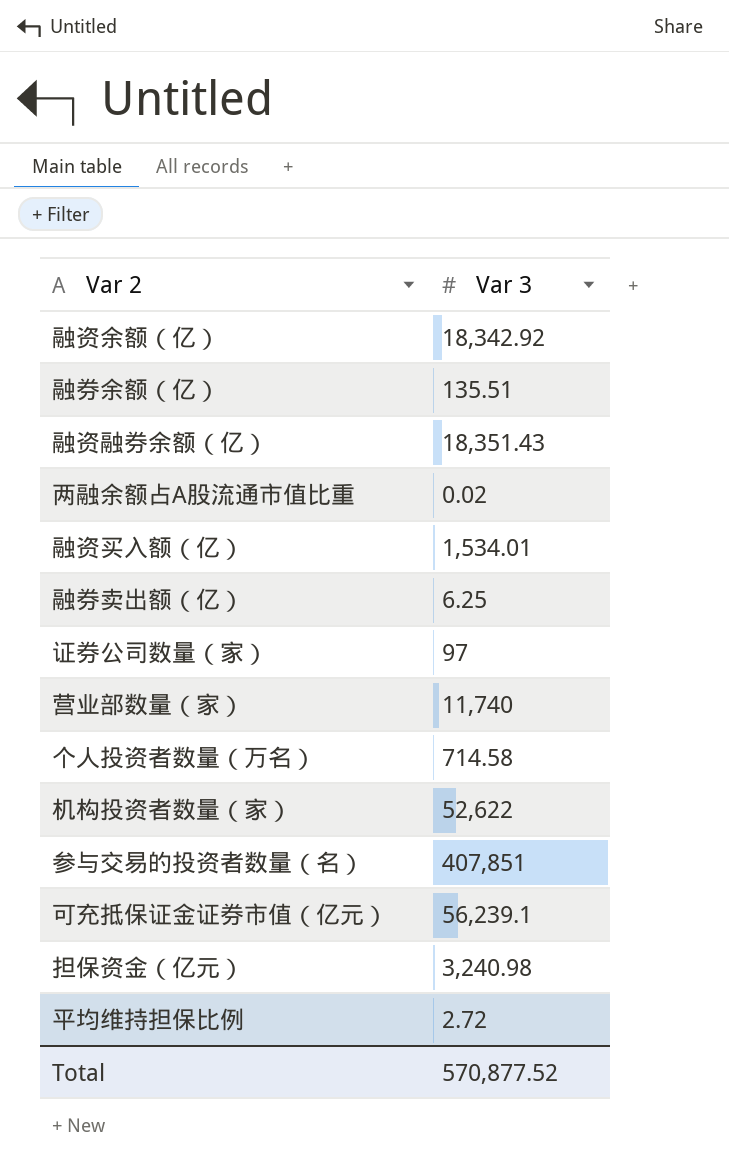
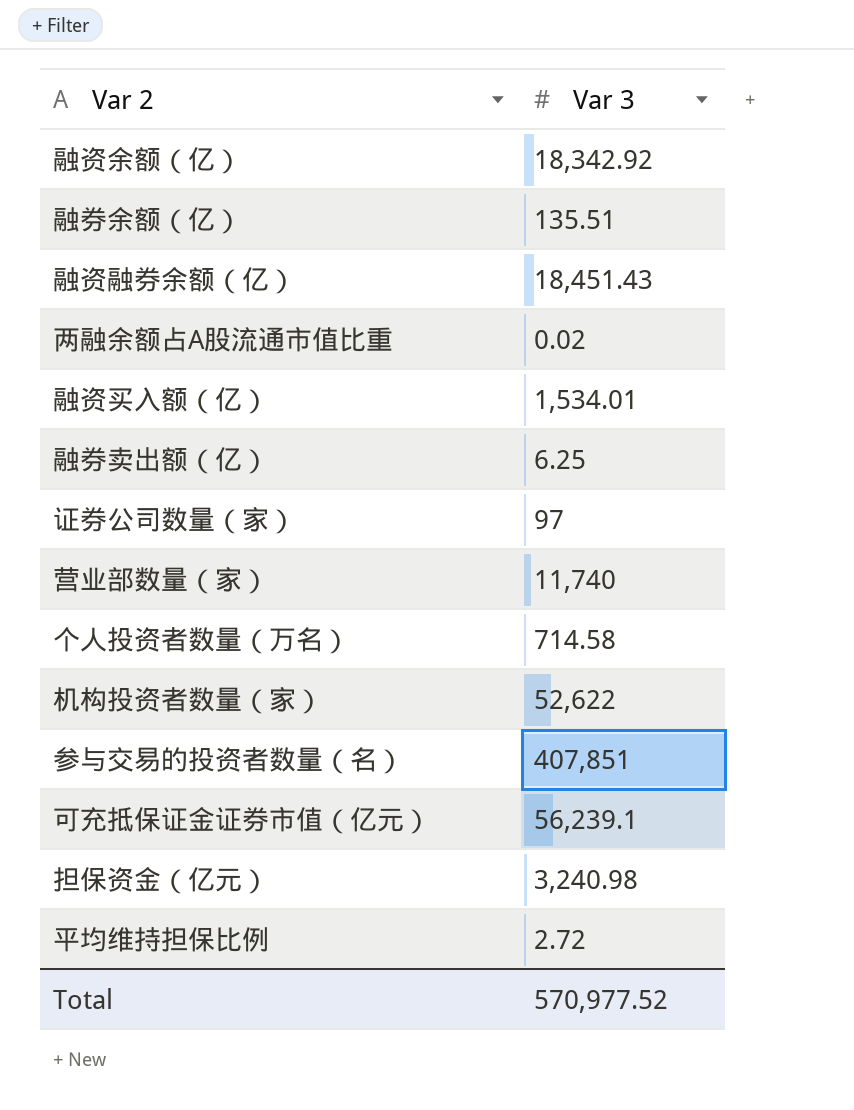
融资融券余额（亿） | Var 3: 18,351.43 -> 18,451.43
Total | Var 3: 570,877.52 -> 570,977.52

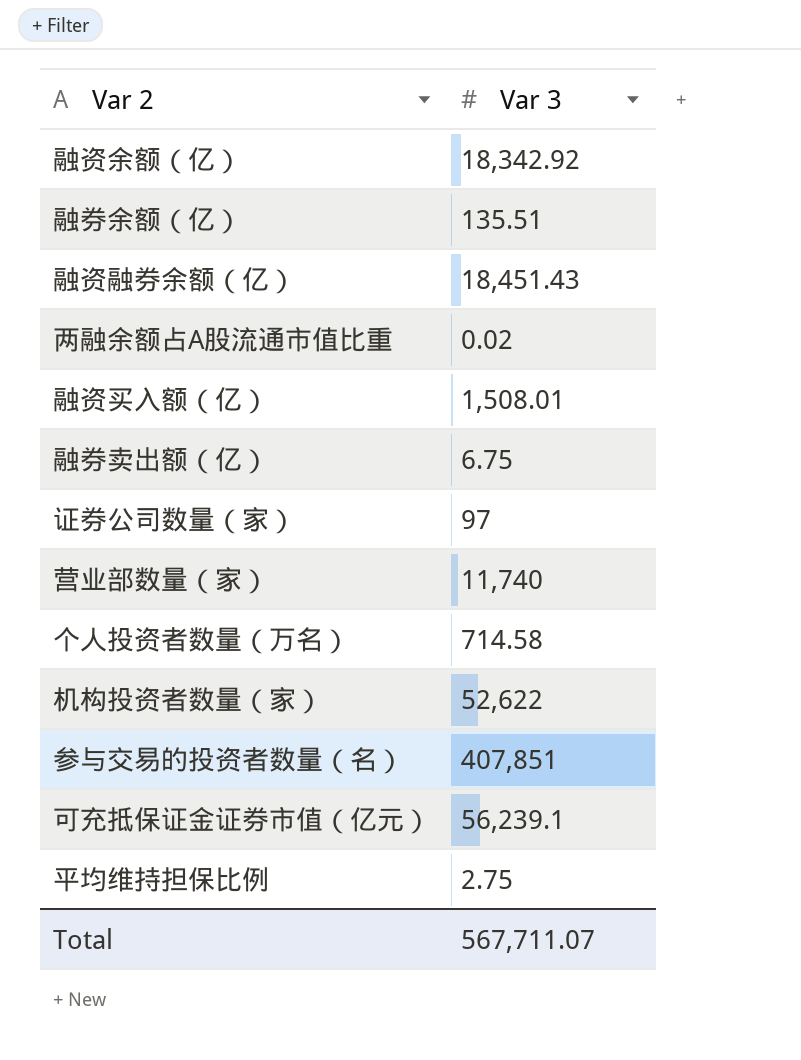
row 担保资金（亿元）: 3,240.98 -> none
融资买入额（亿） | Var 3: 1,534.01 -> 1,508.01
融券卖出额（亿） | Var 3: 6.25 -> 6.75
平均维持担保比例 | Var 3: 2.72 -> 2.75
Total | Var 3: 570,977.52 -> 567,711.07

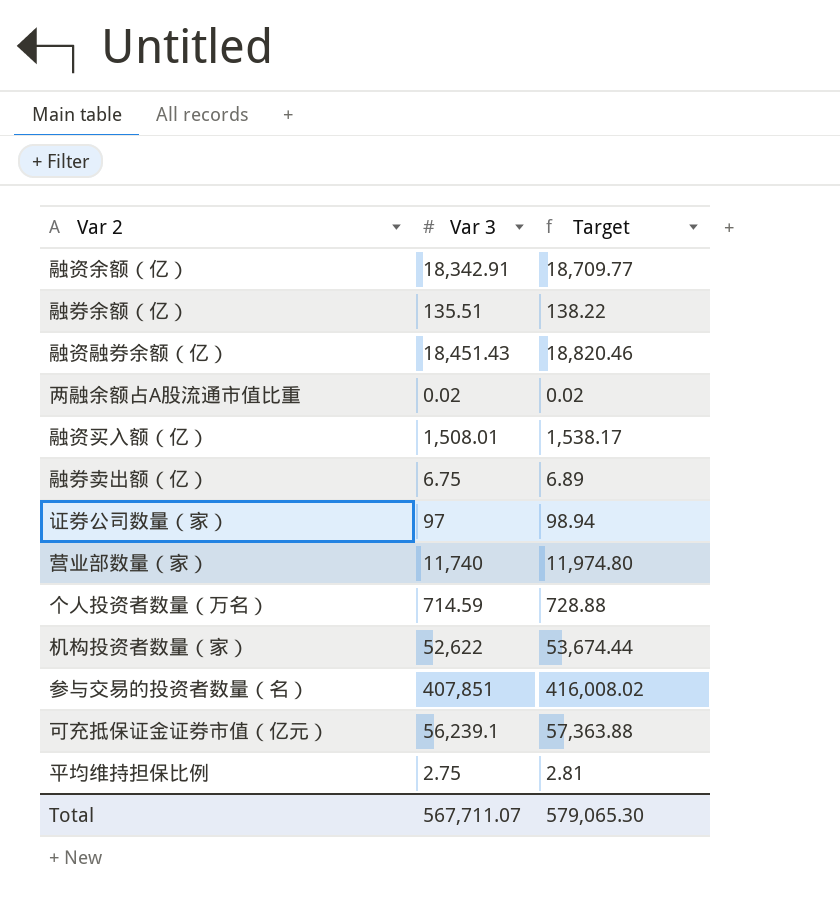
column Target | formula: none -> [Var 3] * 1.02
融资余额（亿） | Var 3: 18,342.92 -> 18,342.91
个人投资者数量（万名） | Var 3: 714.58 -> 714.59

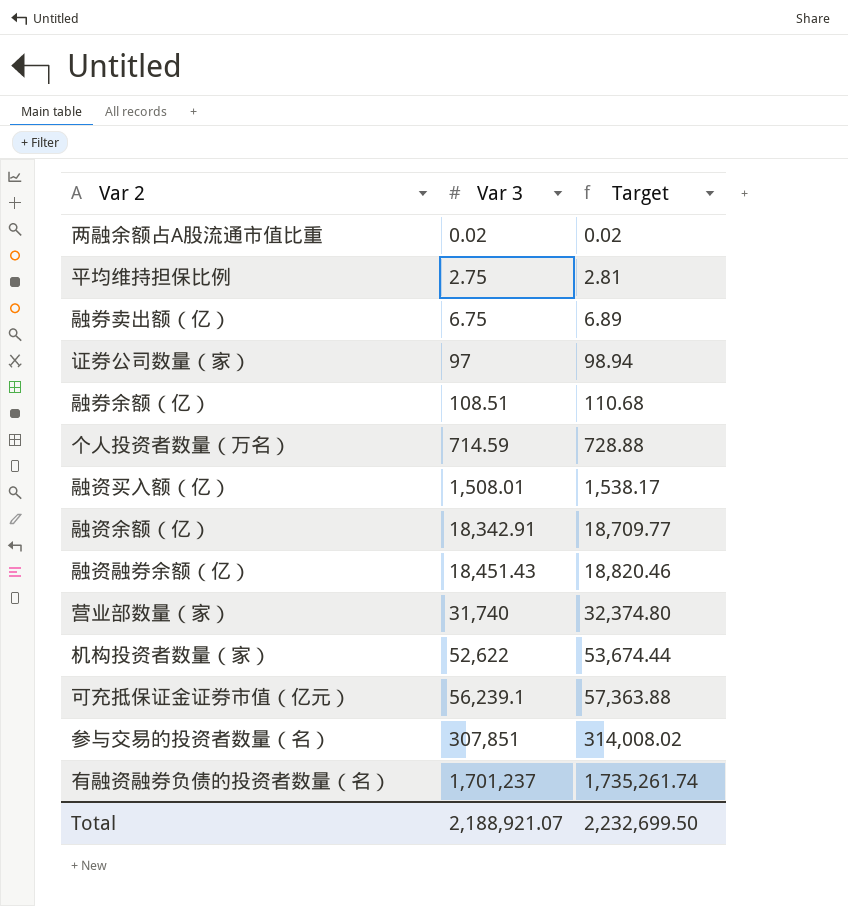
row order: none -> Var 3 ascending
融券余额（亿） | Var 3: 135.51 -> 108.51
融券余额（亿） | Target: 138.22 -> 110.68
营业部数量（家） | Var 3: 11,740 -> 31,740
营业部数量（家） | Target: 11,974.80 -> 32,374.80
参与交易的投资者数量（名） | Var 3: 407,851 -> 307,851
参与交易的投资者数量（名） | Target: 416,008.02 -> 314,008.02
row 有融资融券负债的投资者数量（名）: none -> 1,701,237 | 1,735,261.74
Total | Var 3: 567,711.07 -> 2,188,921.07
Total | Target: 579,065.30 -> 2,232,699.50

